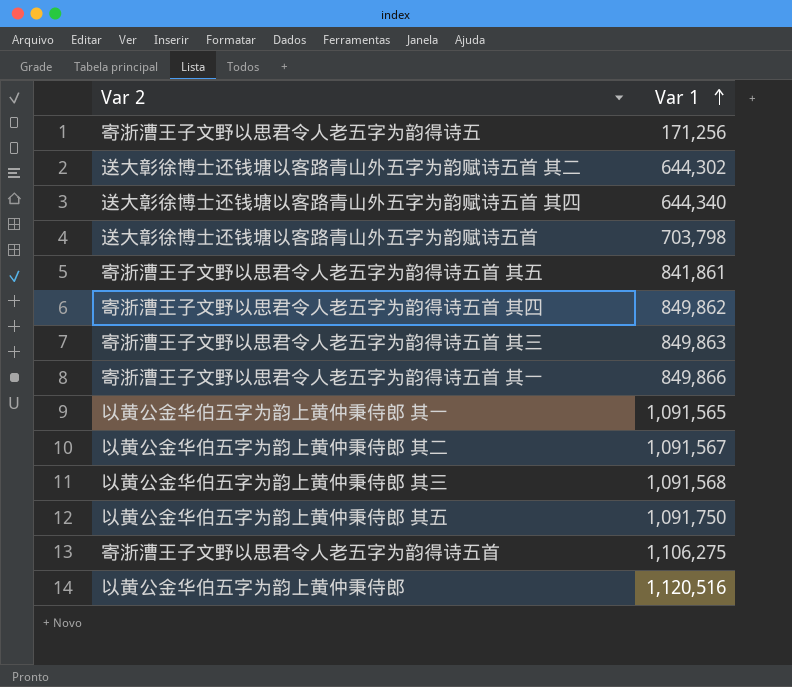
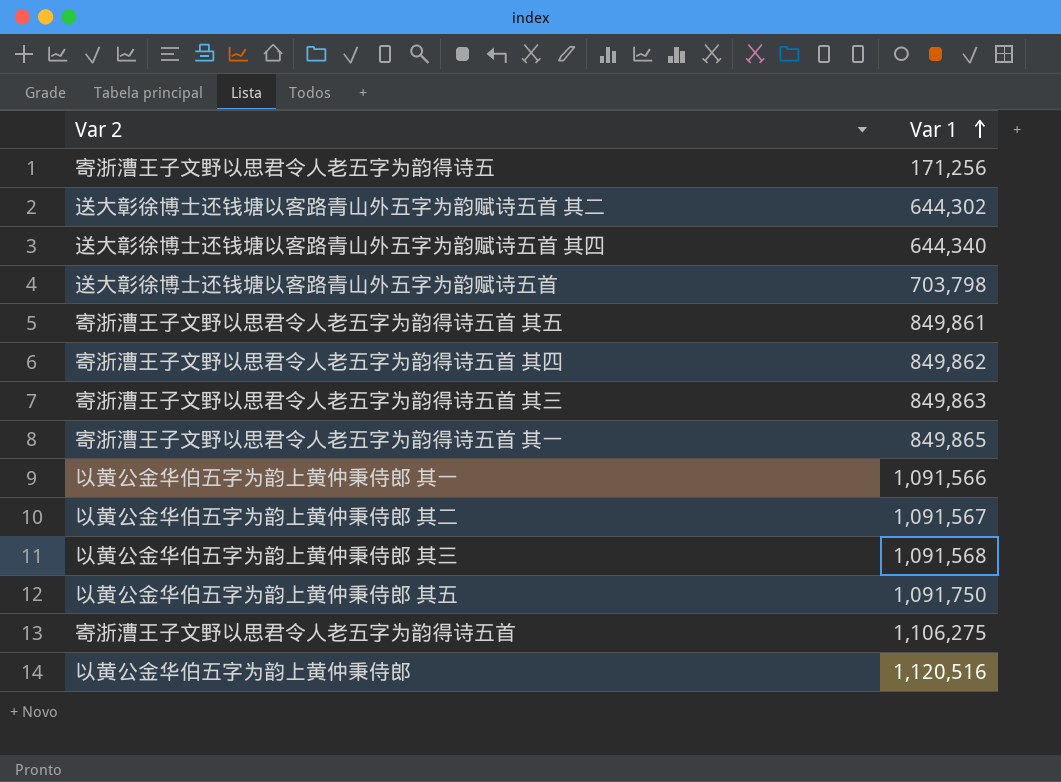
寄浙漕王子文野以思君令人老五字为韵得诗五首 其五 | Var 1: 841,861 -> 849,861
寄浙漕王子文野以思君令人老五字为韵得诗五首 其一 | Var 1: 849,866 -> 849,865
以黄公金华伯五字为韵上黄仲秉侍郎 其一 | Var 1: 1,091,565 -> 1,091,566

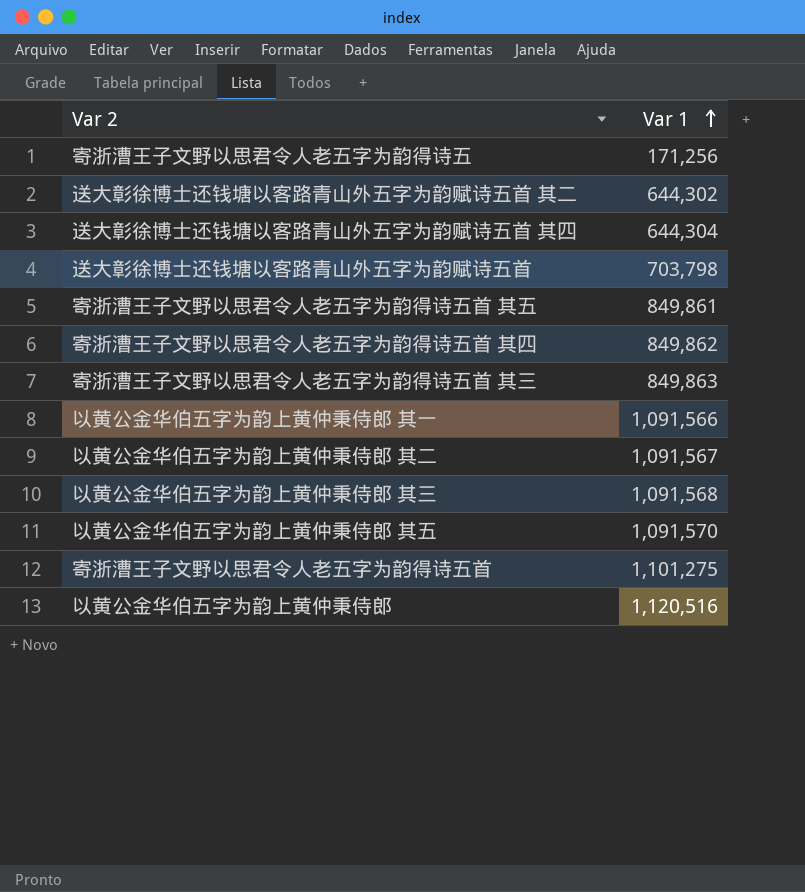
row 寄浙漕王子文野以思君令人老五字为韵得诗五首 其一: 849,865 -> none
送大彰徐博士还钱塘以客路青山外五字为韵赋诗五首 其四 | Var 1: 644,340 -> 644,304
以黄公金华伯五字为韵上黄仲秉侍郎 其五 | Var 1: 1,091,750 -> 1,091,570
寄浙漕王子文野以思君令人老五字为韵得诗五首 | Var 1: 1,106,275 -> 1,101,275

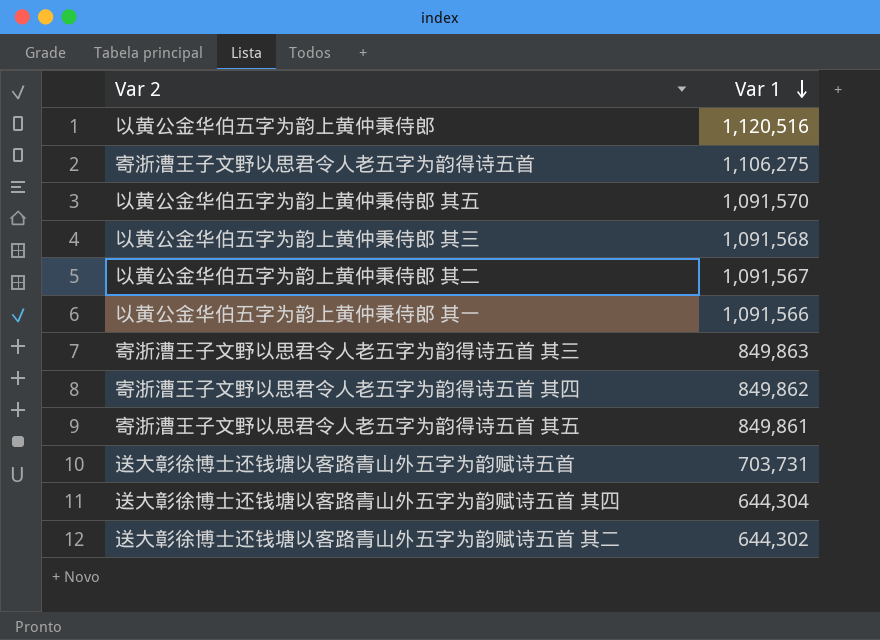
row order: Var 1 ascending -> Var 1 descending
row 寄浙漕王子文野以思君令人老五字为韵得诗五: 171,256 -> none
寄浙漕王子文野以思君令人老五字为韵得诗五首 | Var 1: 1,101,275 -> 1,106,275
送大彰徐博士还钱塘以客路青山外五字为韵赋诗五首 | Var 1: 703,798 -> 703,731

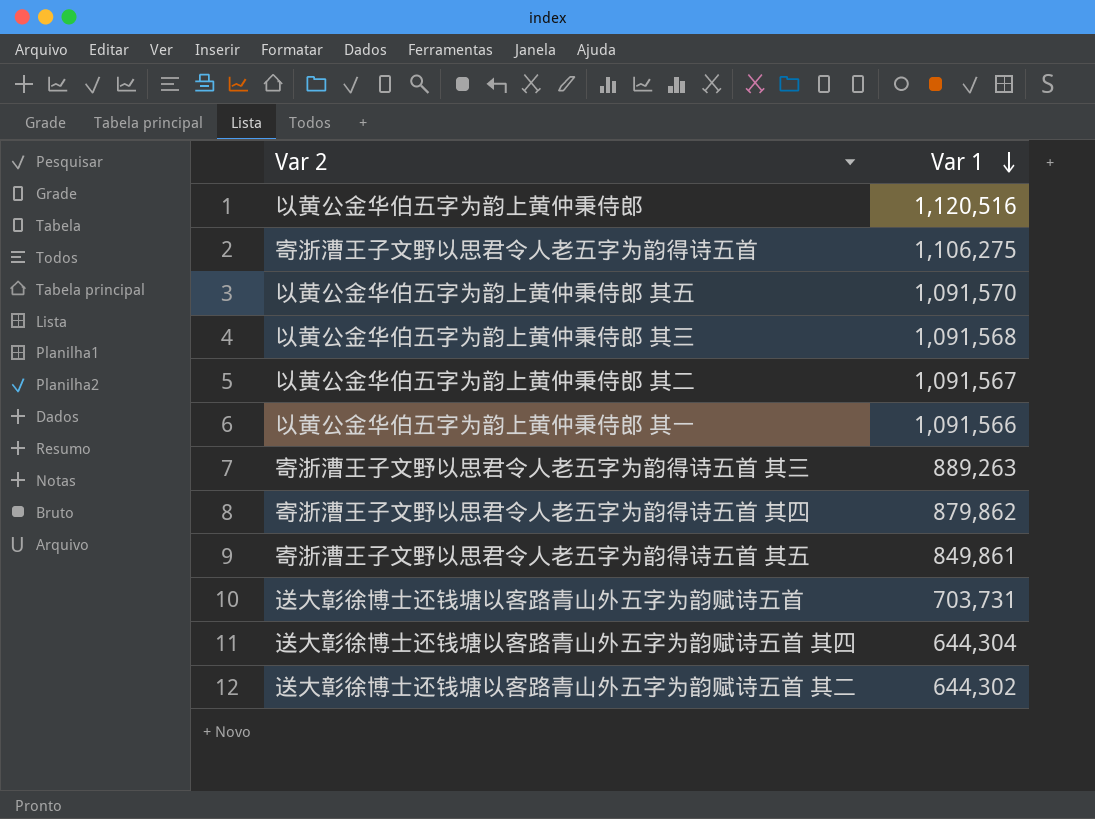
寄浙漕王子文野以思君令人老五字为韵得诗五首 其三 | Var 1: 849,863 -> 889,263
寄浙漕王子文野以思君令人老五字为韵得诗五首 其四 | Var 1: 849,862 -> 879,862

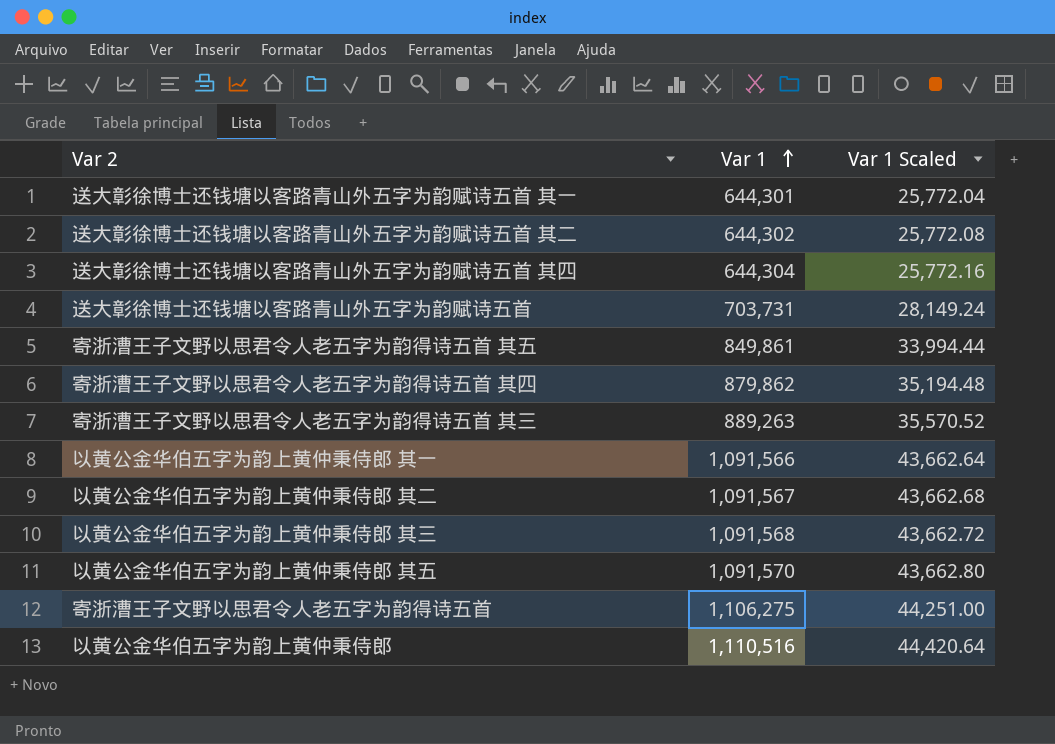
row order: Var 1 descending -> Var 1 ascending
column Var 1 Scaled | formula: none -> [Var 1] * 0.04
row 送大彰徐博士还钱塘以客路青山外五字为韵赋诗五首 其一: none -> 644,301 | 25,772.04
以黄公金华伯五字为韵上黄仲秉侍郎 | Var 1: 1,120,516 -> 1,110,516

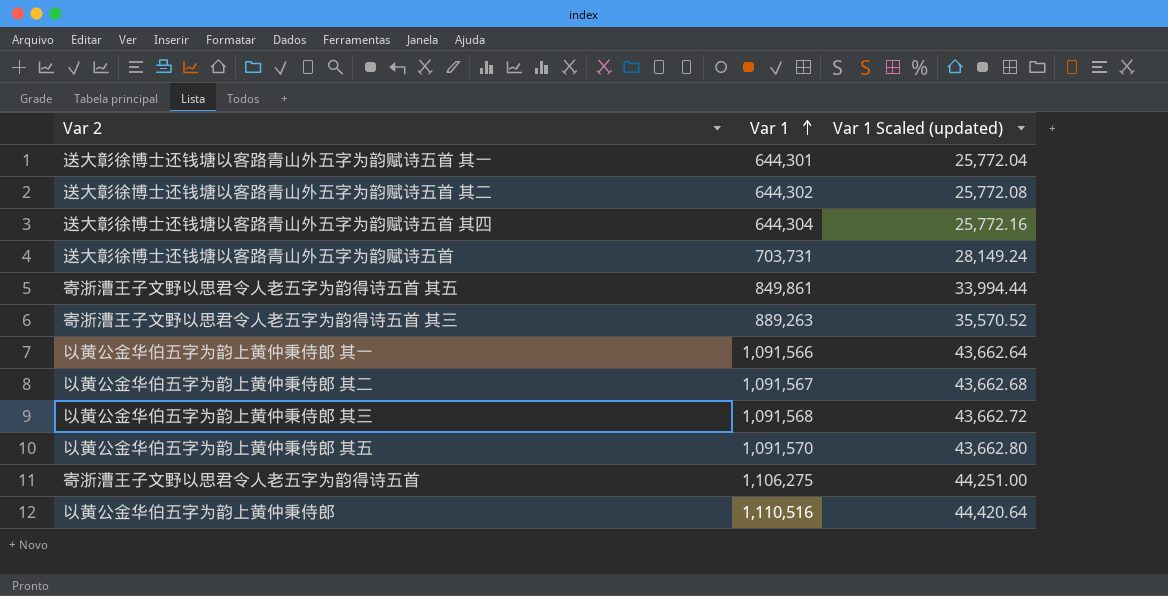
column name: Var 1 Scaled -> Var 1 Scaled (updated)
row 寄浙漕王子文野以思君令人老五字为韵得诗五首 其四: 879,862 | 35,194.48 -> none

